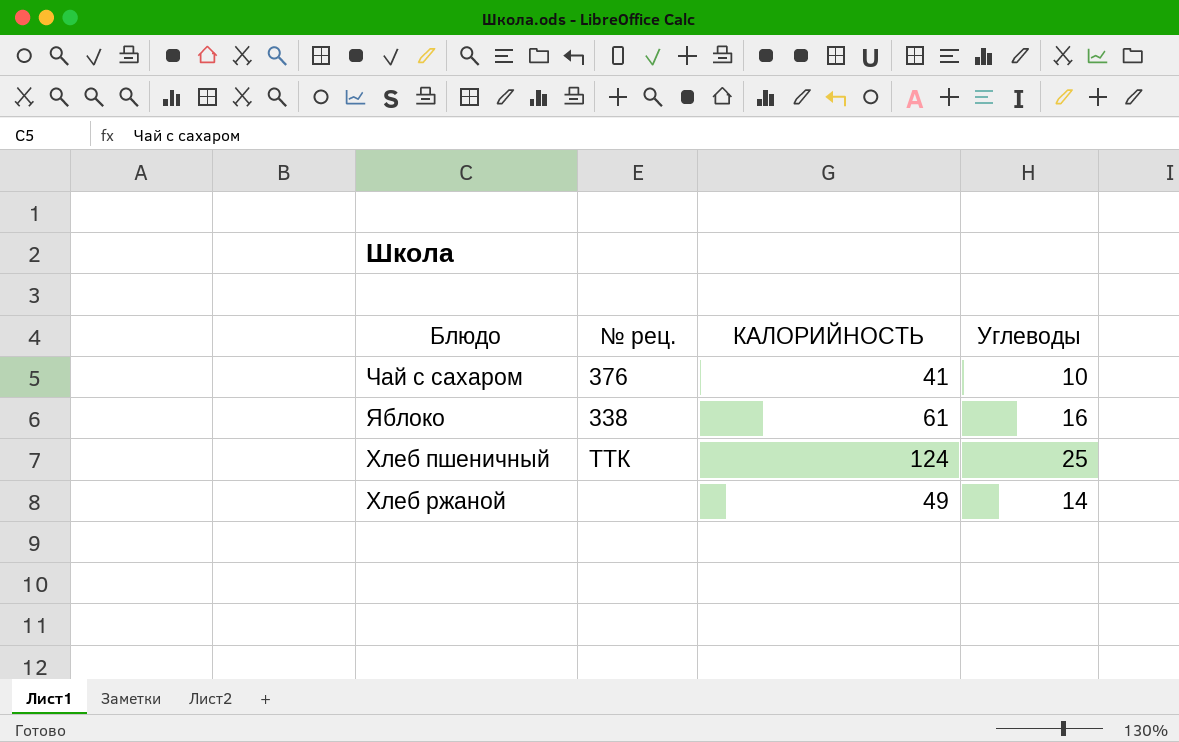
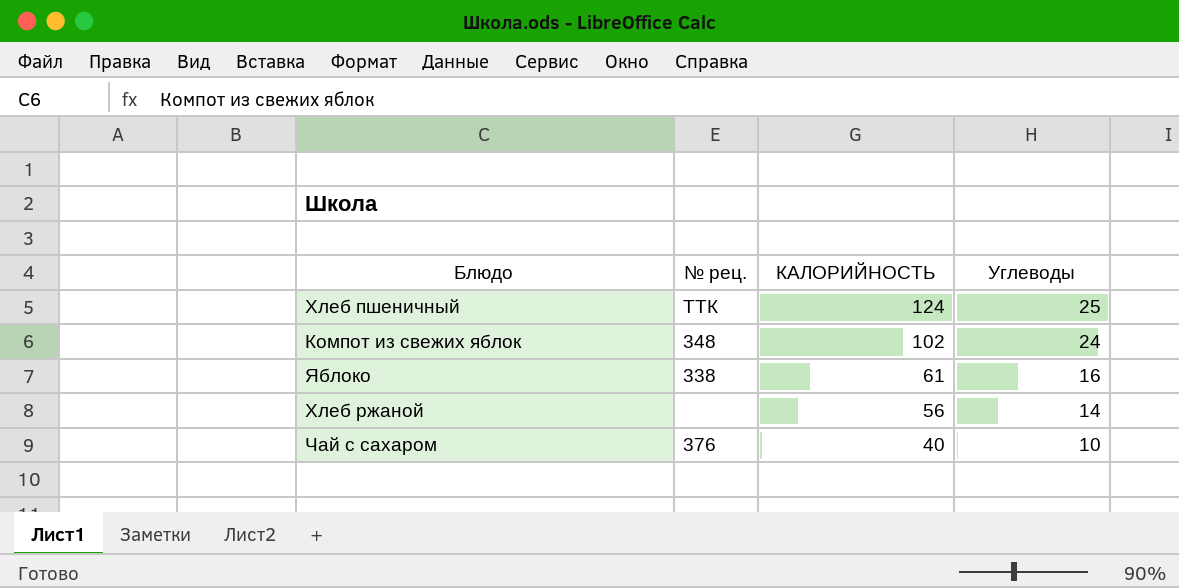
row order: none -> КАЛОРИЙНОСТЬ descending
row Компот из свежих яблок: none -> 348 | 102 | 24
Хлеб ржаной | КАЛОРИЙНОСТЬ: 49 -> 56
Чай с сахаром | КАЛОРИЙНОСТЬ: 41 -> 40

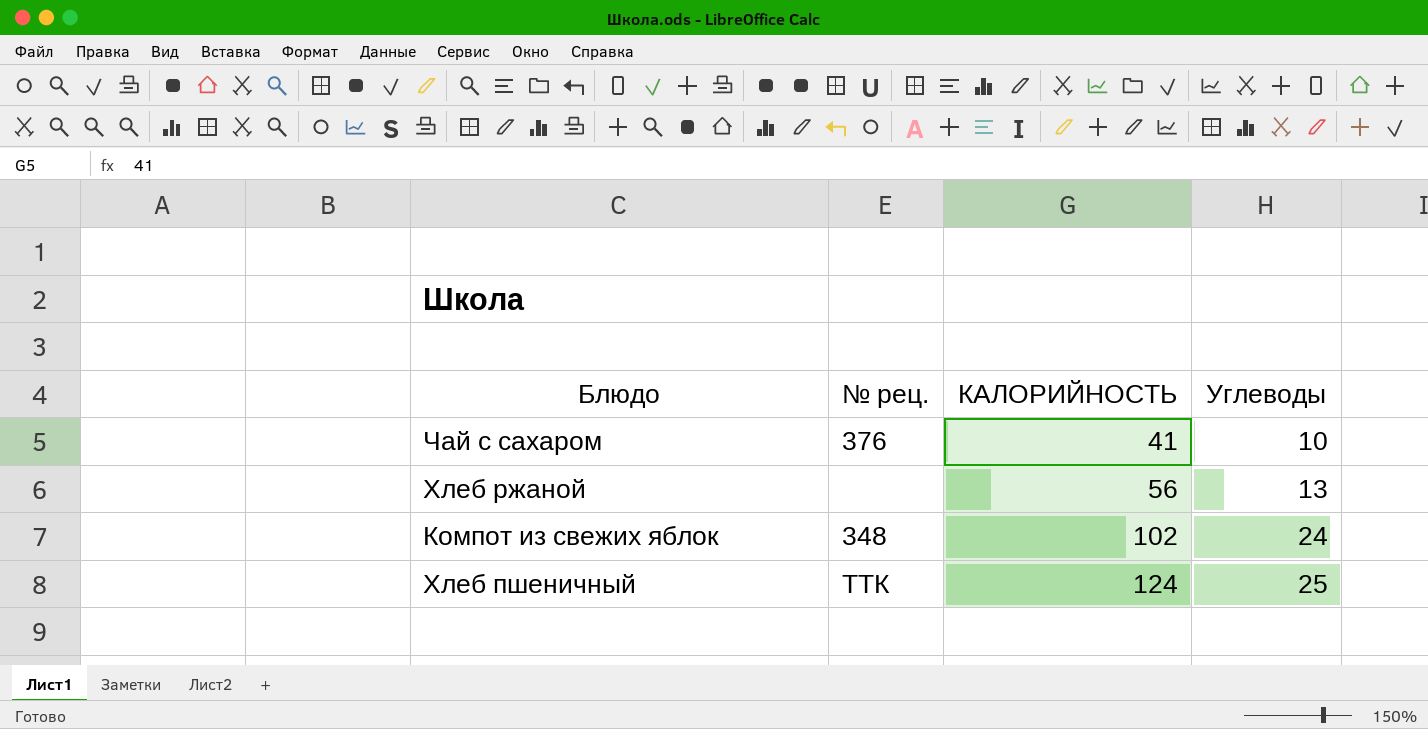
row order: КАЛОРИЙНОСТЬ descending -> КАЛОРИЙНОСТЬ ascending
row Яблоко: 338 | 61 | 16 -> none
Чай с сахаром | КАЛОРИЙНОСТЬ: 40 -> 41
Хлеб ржаной | Углеводы: 14 -> 13

